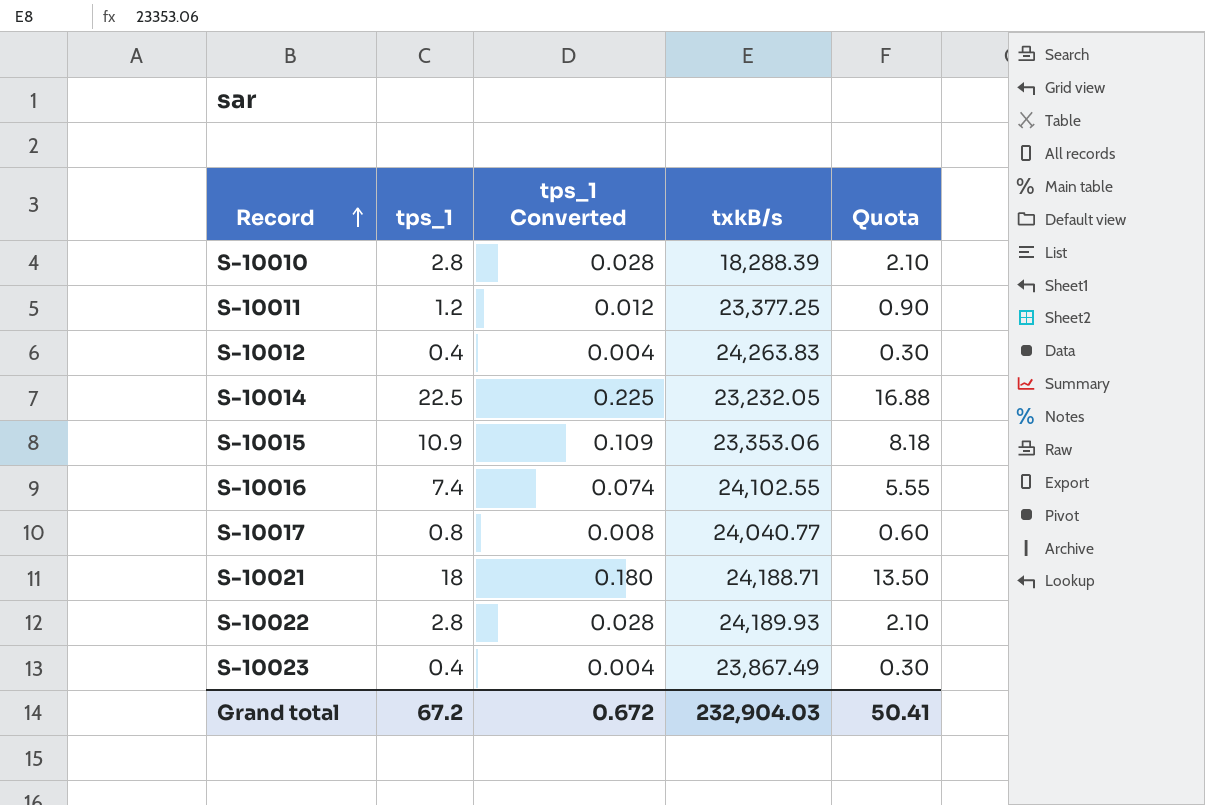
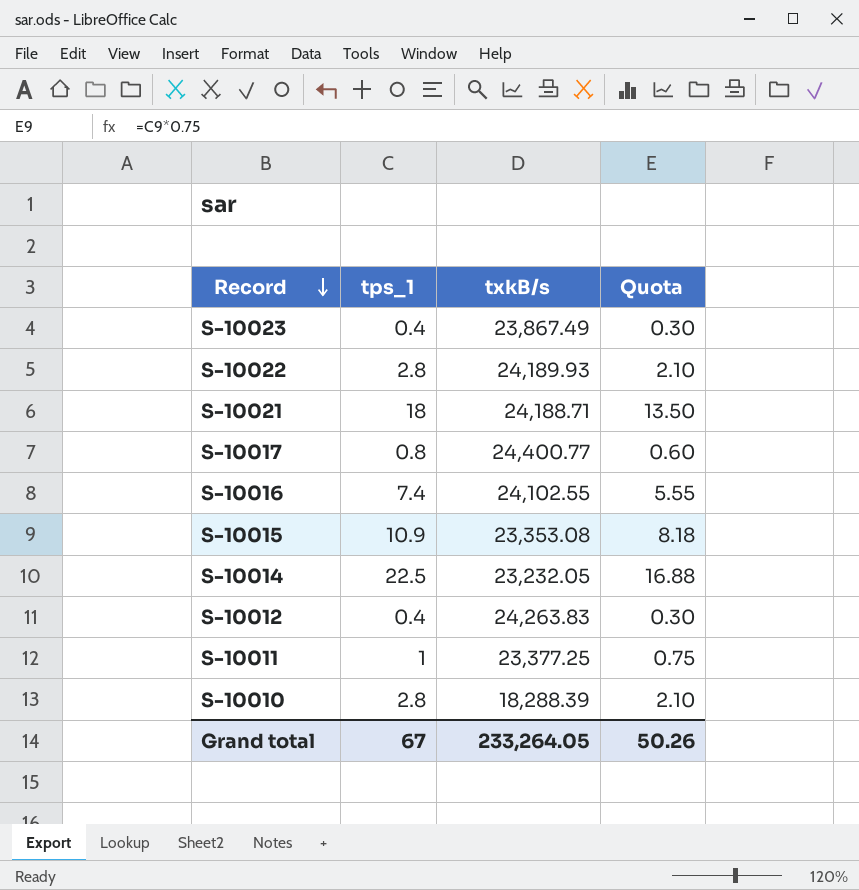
row order: Record ascending -> Record descending
column tps_1 Converted | formula: [tps_1] * 0.01 -> none
S-10017 | txkB/s: 24,040.77 -> 24,400.77
S-10015 | txkB/s: 23,353.06 -> 23,353.08
S-10011 | tps_1: 1.2 -> 1
S-10011 | Quota: 0.90 -> 0.75
Grand total | tps_1: 67.2 -> 67
Grand total | txkB/s: 232,904.03 -> 233,264.05
Grand total | Quota: 50.41 -> 50.26

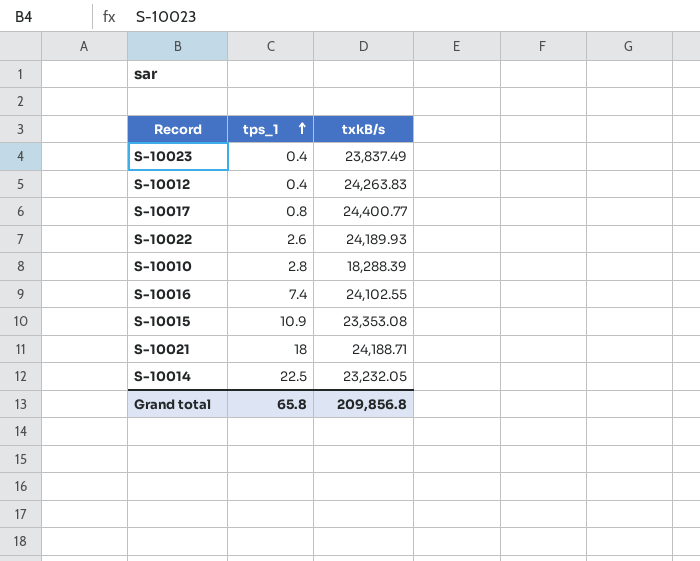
row order: Record descending -> tps_1 ascending
column Quota | formula: [tps_1] * 0.75 -> none
row S-10011: 1 | 23,377.25 | 0.75 -> none
S-10023 | txkB/s: 23,867.49 -> 23,837.49
S-10022 | tps_1: 2.8 -> 2.6
Grand total | tps_1: 67 -> 65.8
Grand total | txkB/s: 233,264.05 -> 209,856.8

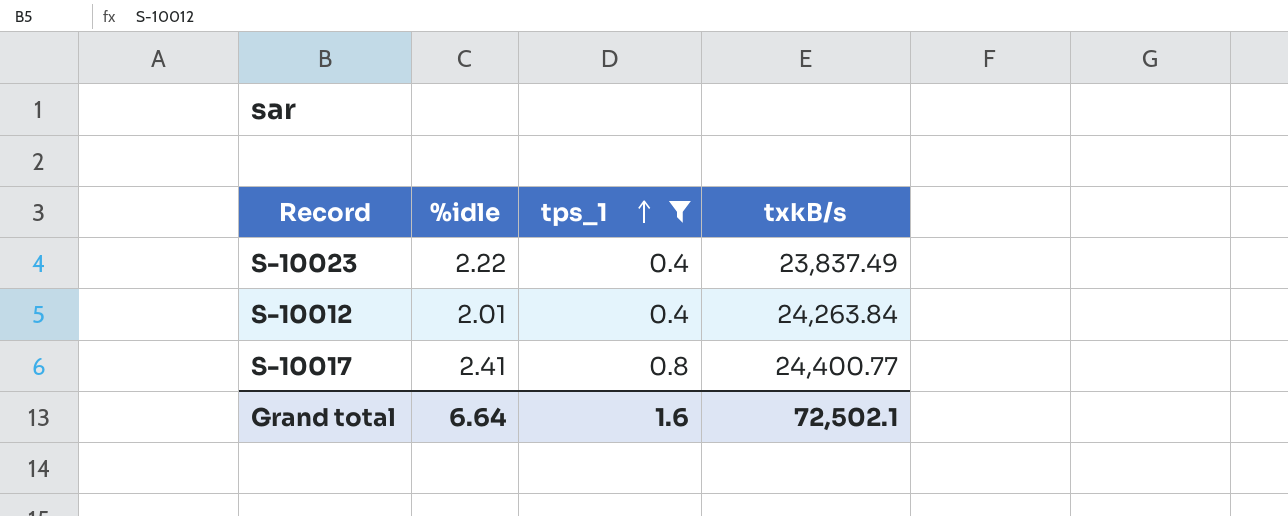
filter: none -> tps_1 <= 0.8
column %idle | position: none -> 2
S-10012 | txkB/s: 24,263.83 -> 24,263.84
Grand total | tps_1: 65.8 -> 1.6
Grand total | txkB/s: 209,856.8 -> 72,502.1

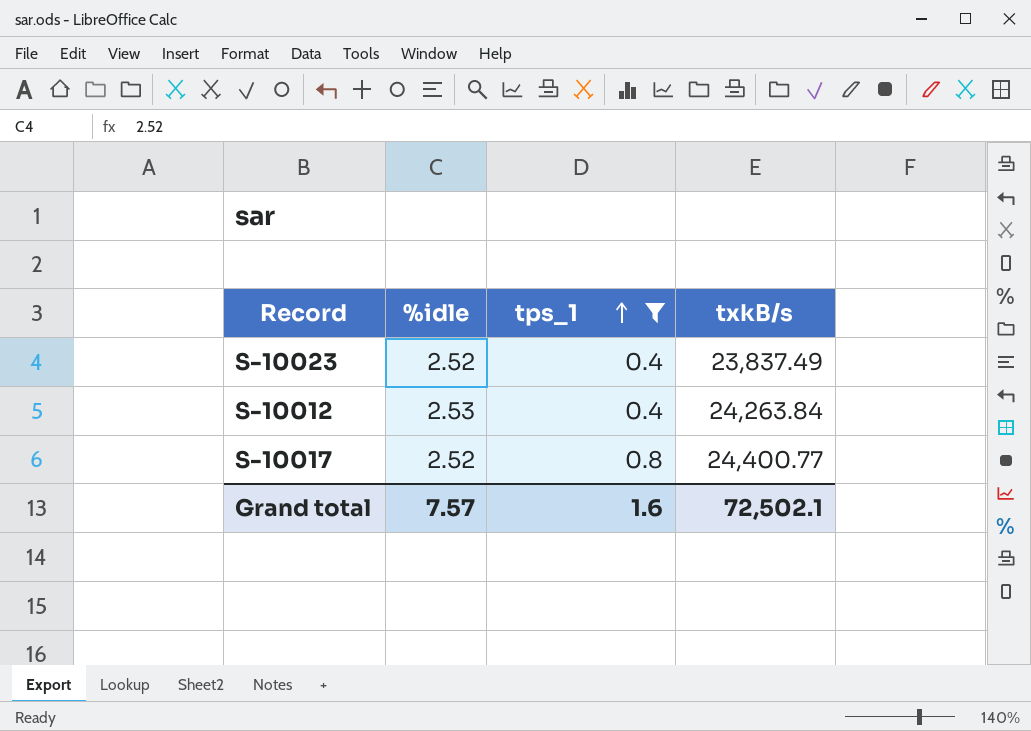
S-10023 | %idle: 2.22 -> 2.52
S-10012 | %idle: 2.01 -> 2.53
S-10017 | %idle: 2.41 -> 2.52
Grand total | %idle: 6.64 -> 7.57

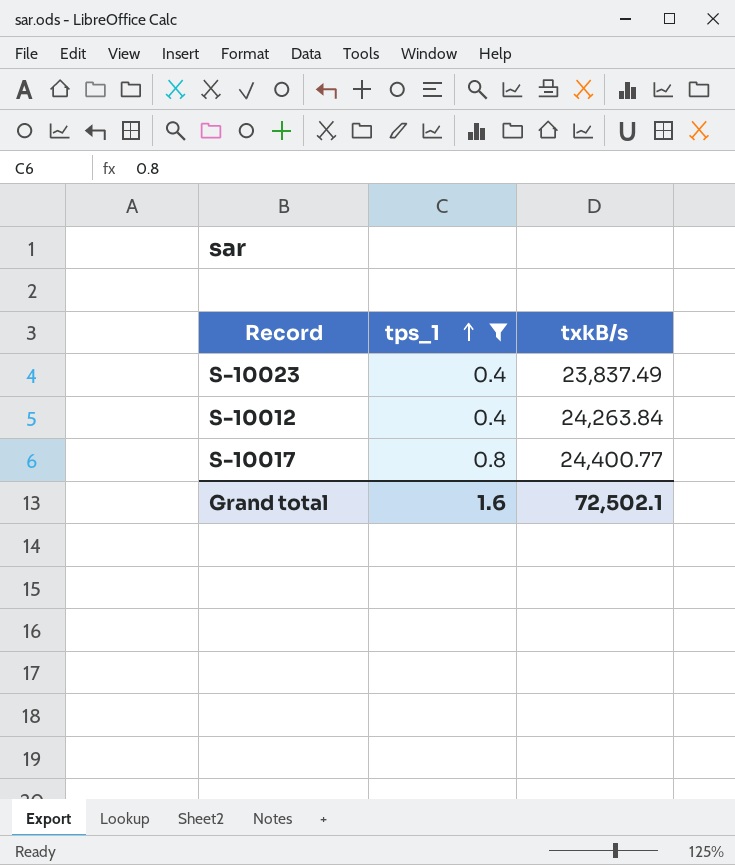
column %idle | position: 2 -> none

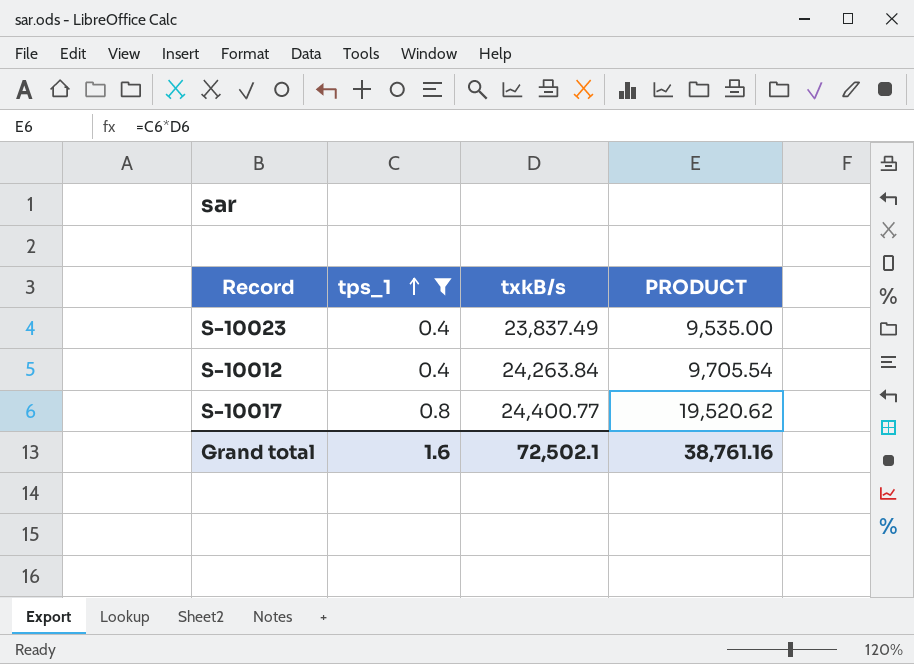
column PRODUCT | formula: none -> [tps_1] * [txkB/s]

